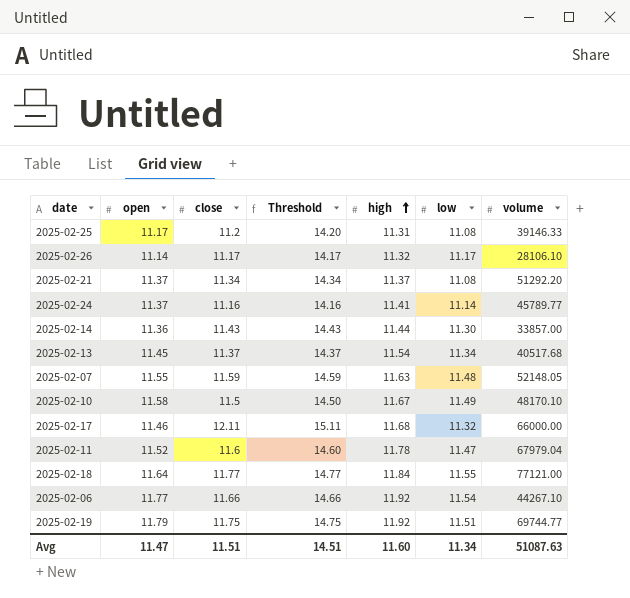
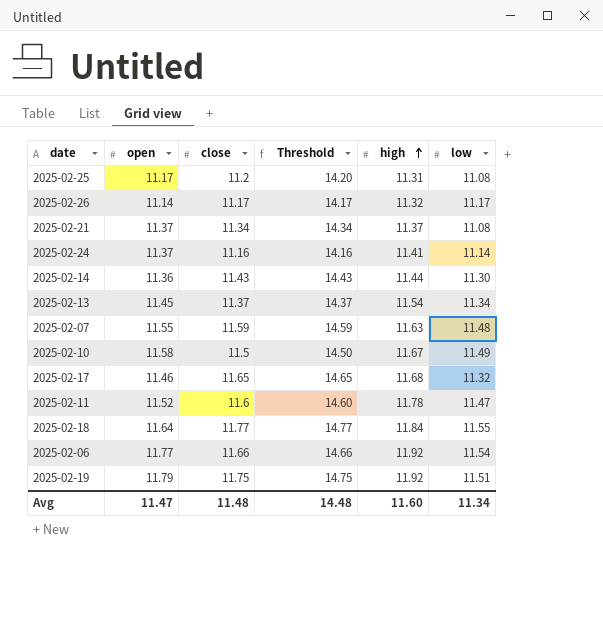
column volume | position: 7 -> none
2025-02-17 | close: 12.11 -> 11.65
2025-02-17 | Threshold: 15.11 -> 14.65
Avg | close: 11.51 -> 11.48
Avg | Threshold: 14.51 -> 14.48

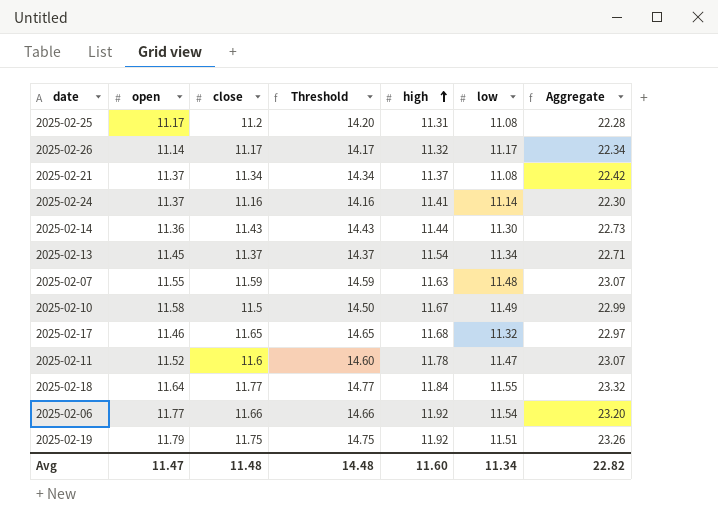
column Aggregate | formula: none -> [close] + [low]

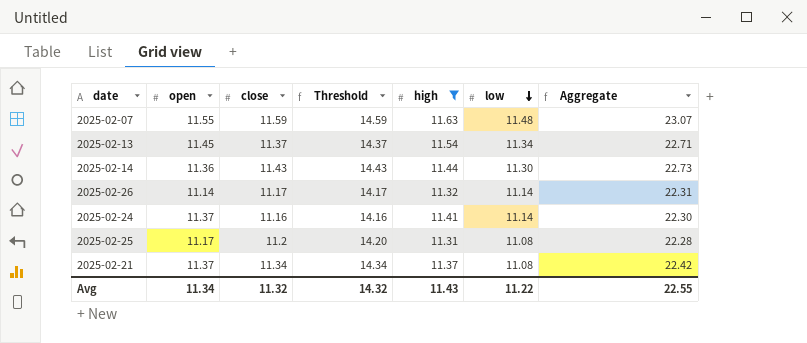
filter: none -> high <= 11.63
row order: high ascending -> low descending
2025-02-26 | low: 11.17 -> 11.14
2025-02-26 | Aggregate: 22.34 -> 22.31
Avg | open: 11.47 -> 11.34
Avg | close: 11.48 -> 11.32
Avg | Threshold: 14.48 -> 14.32
Avg | high: 11.60 -> 11.43
Avg | low: 11.34 -> 11.22
Avg | Aggregate: 22.82 -> 22.55

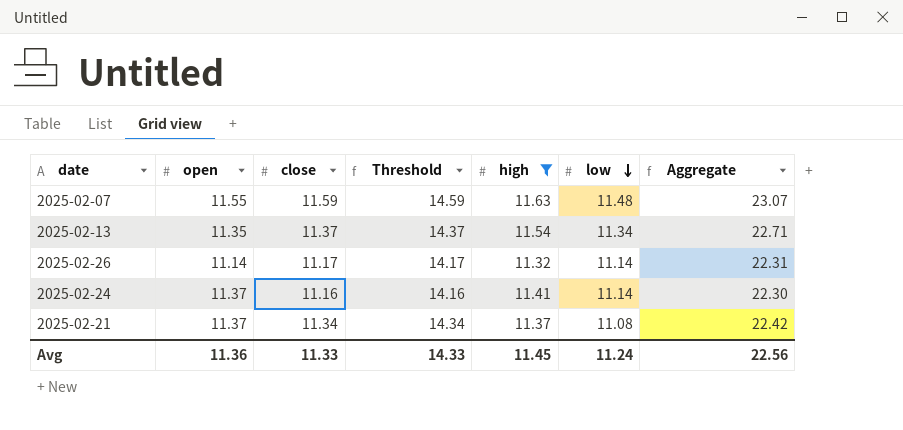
row 2025-02-14: 11.36 | 11.43 | 14.43 | 11.44 | 11.30 | 22.73 -> none
row 2025-02-25: 11.17 | 11.2 | 14.20 | 11.31 | 11.08 | 22.28 -> none
2025-02-13 | open: 11.45 -> 11.35
Avg | open: 11.34 -> 11.36
Avg | close: 11.32 -> 11.33
Avg | Threshold: 14.32 -> 14.33
Avg | high: 11.43 -> 11.45
Avg | low: 11.22 -> 11.24
Avg | Aggregate: 22.55 -> 22.56

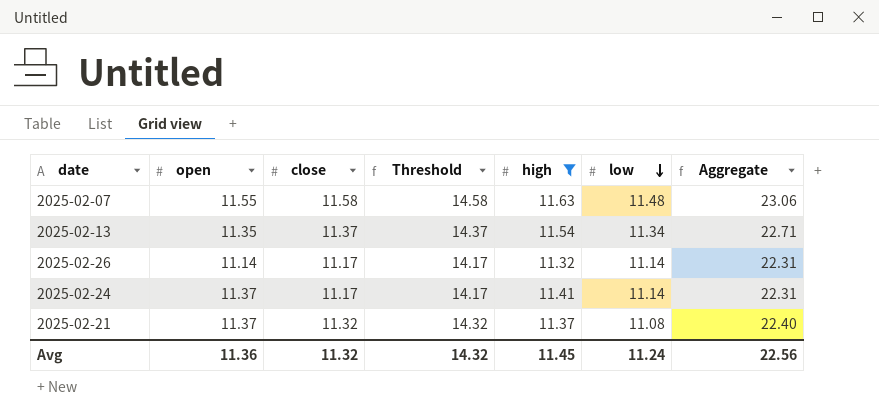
2025-02-07 | close: 11.59 -> 11.58
2025-02-07 | Threshold: 14.59 -> 14.58
2025-02-07 | Aggregate: 23.07 -> 23.06
2025-02-24 | close: 11.16 -> 11.17
2025-02-24 | Threshold: 14.16 -> 14.17
2025-02-24 | Aggregate: 22.30 -> 22.31
2025-02-21 | close: 11.34 -> 11.32
2025-02-21 | Threshold: 14.34 -> 14.32
2025-02-21 | Aggregate: 22.42 -> 22.40
Avg | close: 11.33 -> 11.32
Avg | Threshold: 14.33 -> 14.32

